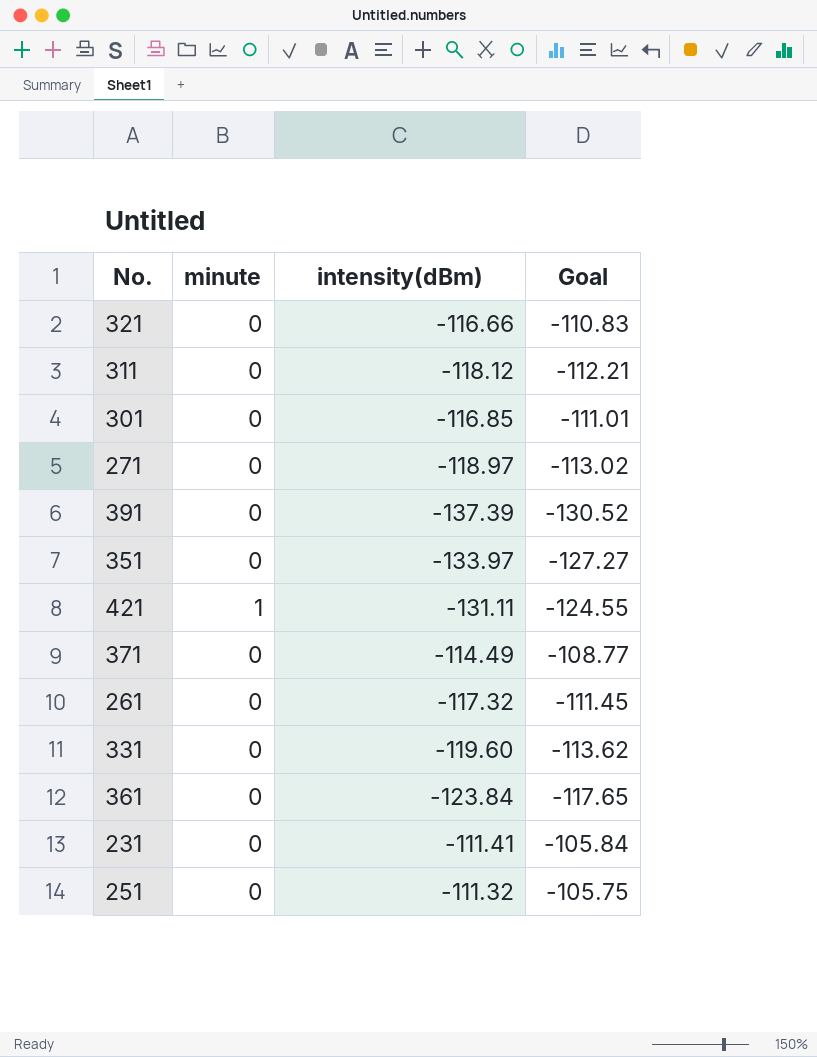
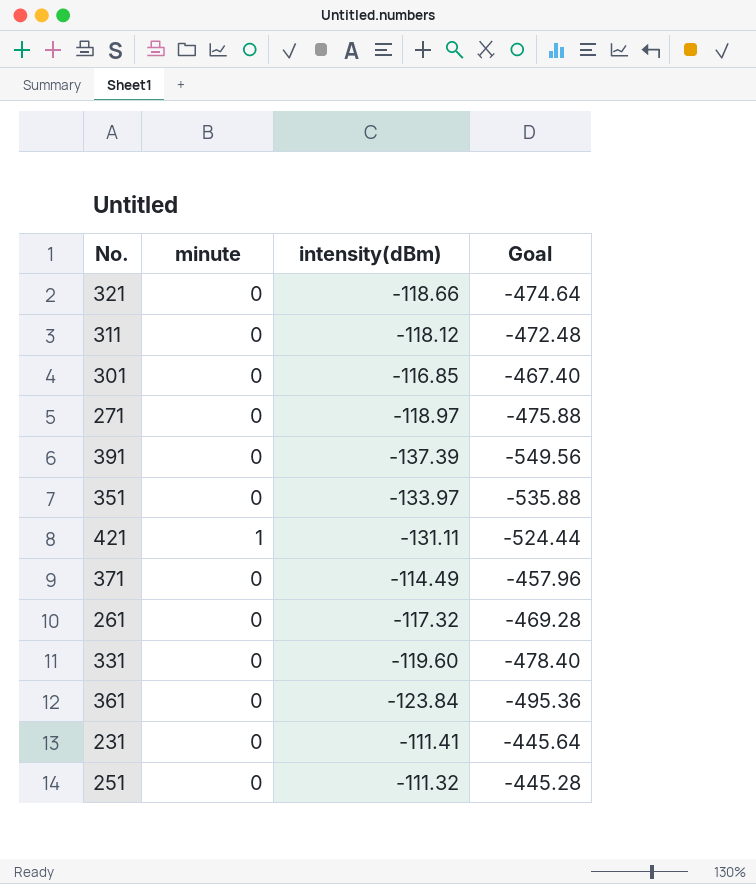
column Goal | formula: [intensity(dBm)] * 0.95 -> [intensity(dBm)] * 4
321 | intensity(dBm): -116.66 -> -118.66

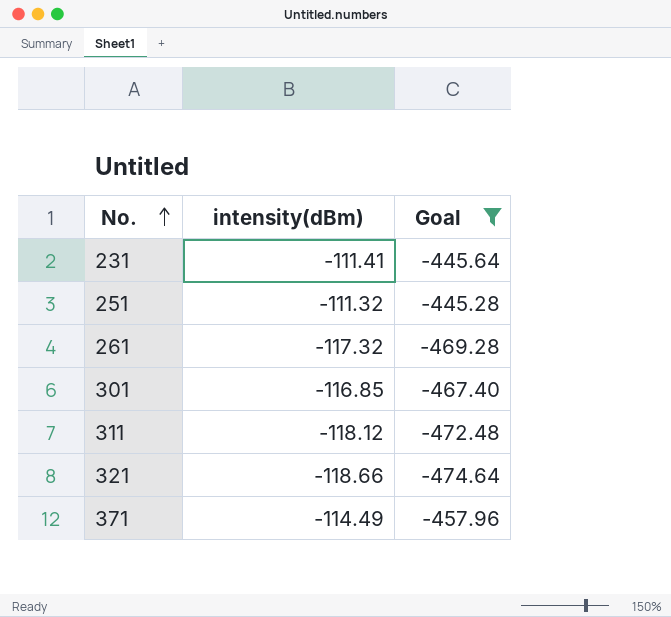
filter: none -> Goal >= -474.64
row order: none -> No. ascending
column minute | position: 2 -> none

